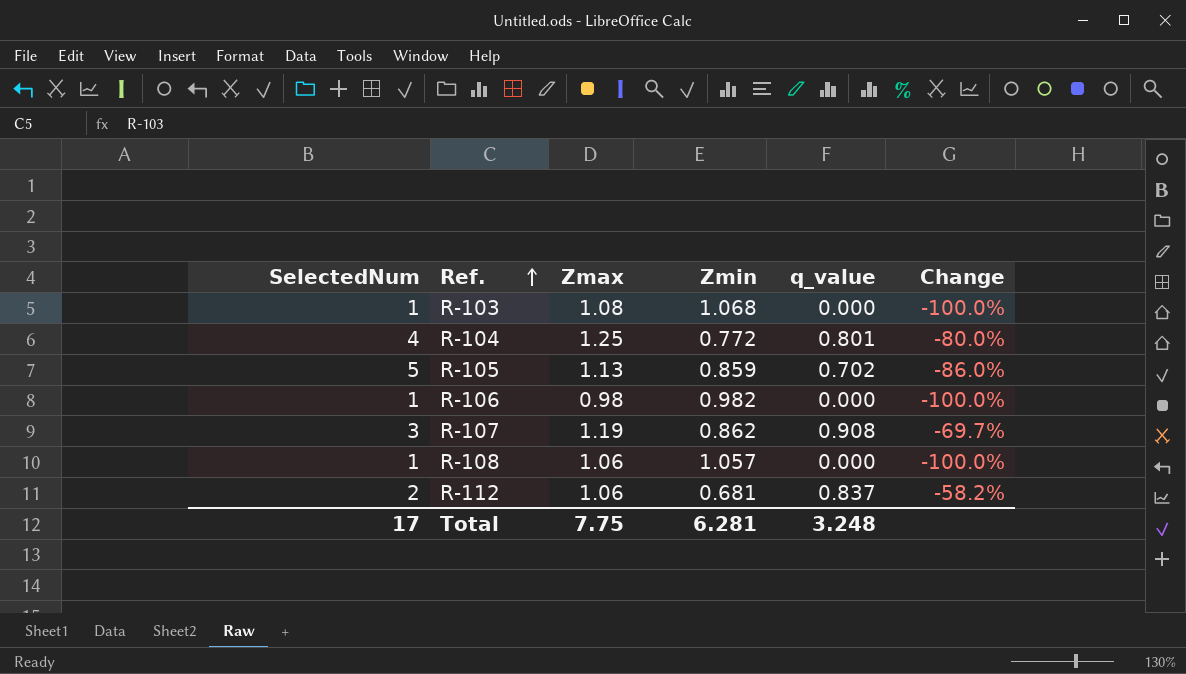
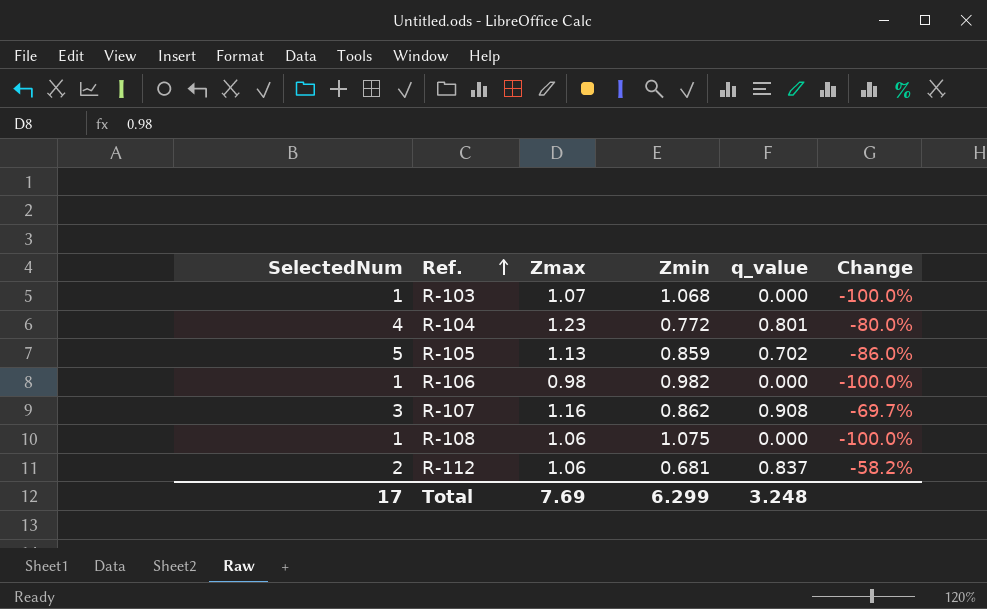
R-103 | Zmax: 1.08 -> 1.07
R-104 | Zmax: 1.25 -> 1.23
R-107 | Zmax: 1.19 -> 1.16
R-108 | Zmin: 1.057 -> 1.075
Total | Zmax: 7.75 -> 7.69
Total | Zmin: 6.281 -> 6.299

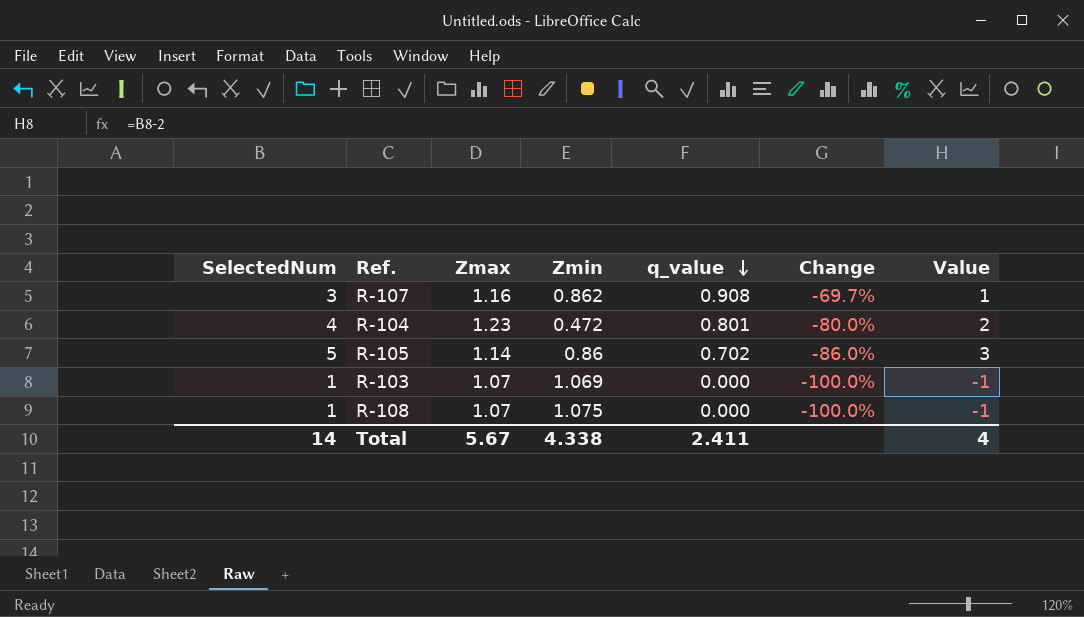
row order: Ref. ascending -> q_value descending
column Value | formula: none -> [SelectedNum] - 2
row R-106: 1 | 0.98 | 0.982 | 0.000 | -100.0% -> none
row R-112: 2 | 1.06 | 0.681 | 0.837 | -58.2% -> none
R-104 | Zmin: 0.772 -> 0.472
R-105 | Zmax: 1.13 -> 1.14
R-105 | Zmin: 0.859 -> 0.86
R-103 | Zmin: 1.068 -> 1.069
R-108 | Zmax: 1.06 -> 1.07
Total | SelectedNum: 17 -> 14
Total | Zmax: 7.69 -> 5.67
Total | Zmin: 6.299 -> 4.338
Total | q_value: 3.248 -> 2.411

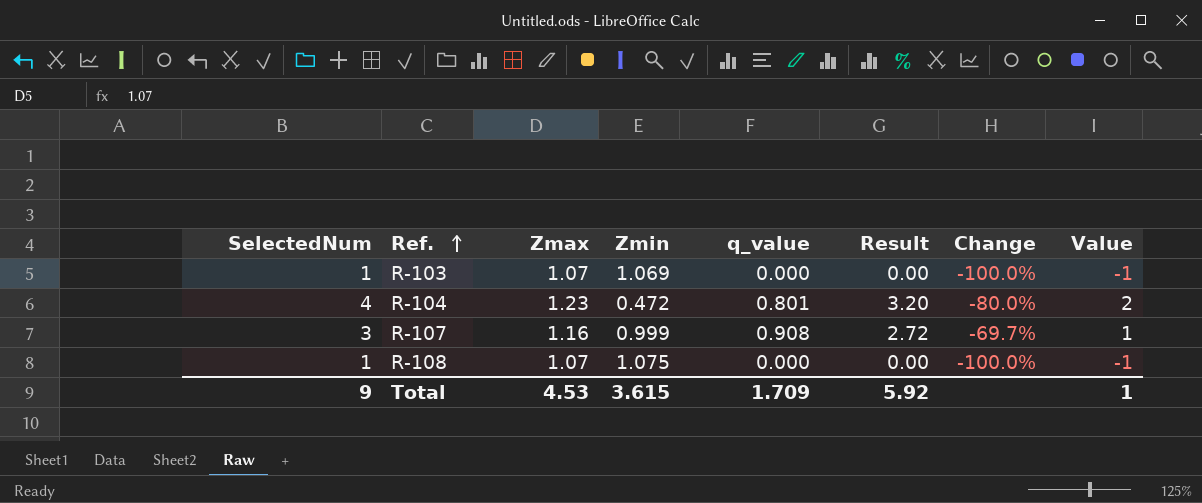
row order: q_value descending -> Ref. ascending
column Result | formula: none -> [SelectedNum] * [q_value]
row R-105: 5 | 1.14 | 0.86 | 0.702 | -86.0% | 3 -> none
R-107 | Zmin: 0.862 -> 0.999
Total | SelectedNum: 14 -> 9
Total | Zmax: 5.67 -> 4.53
Total | Zmin: 4.338 -> 3.615
Total | q_value: 2.411 -> 1.709
Total | Value: 4 -> 1

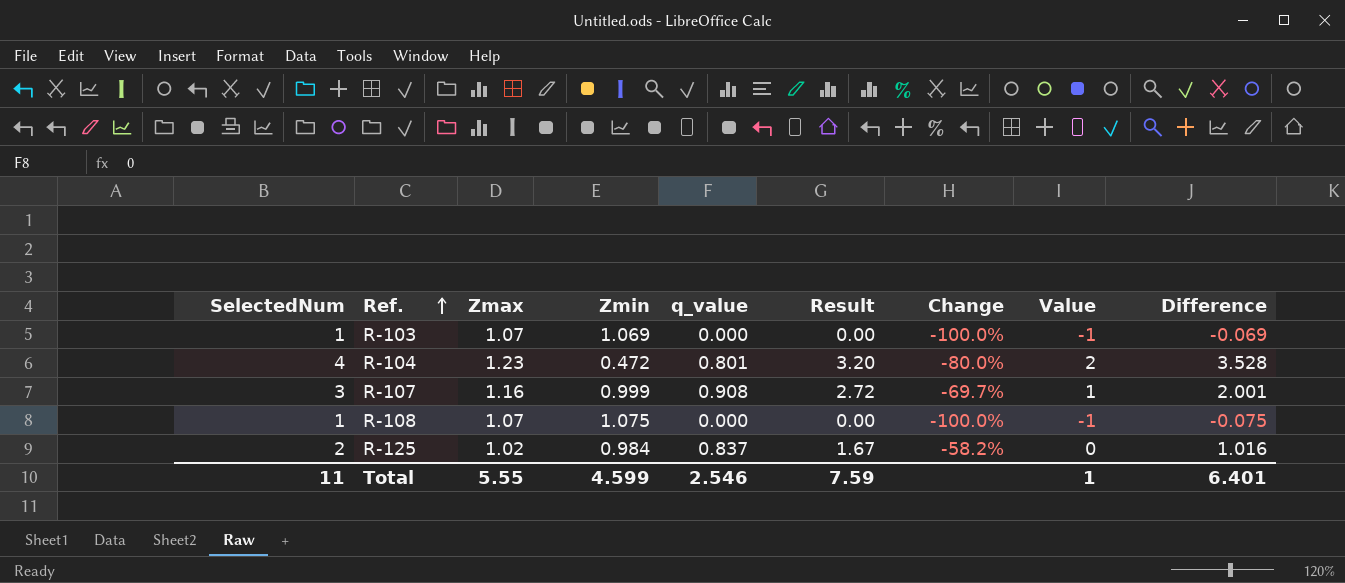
column Difference | formula: none -> [SelectedNum] - [Zmin]
row R-125: none -> 2 | 1.02 | 0.984 | 0.837 | 1.67 | -58.2% | 0 | 1.016
Total | SelectedNum: 9 -> 11
Total | Zmax: 4.53 -> 5.55
Total | Zmin: 3.615 -> 4.599
Total | q_value: 1.709 -> 2.546
Total | Result: 5.92 -> 7.59

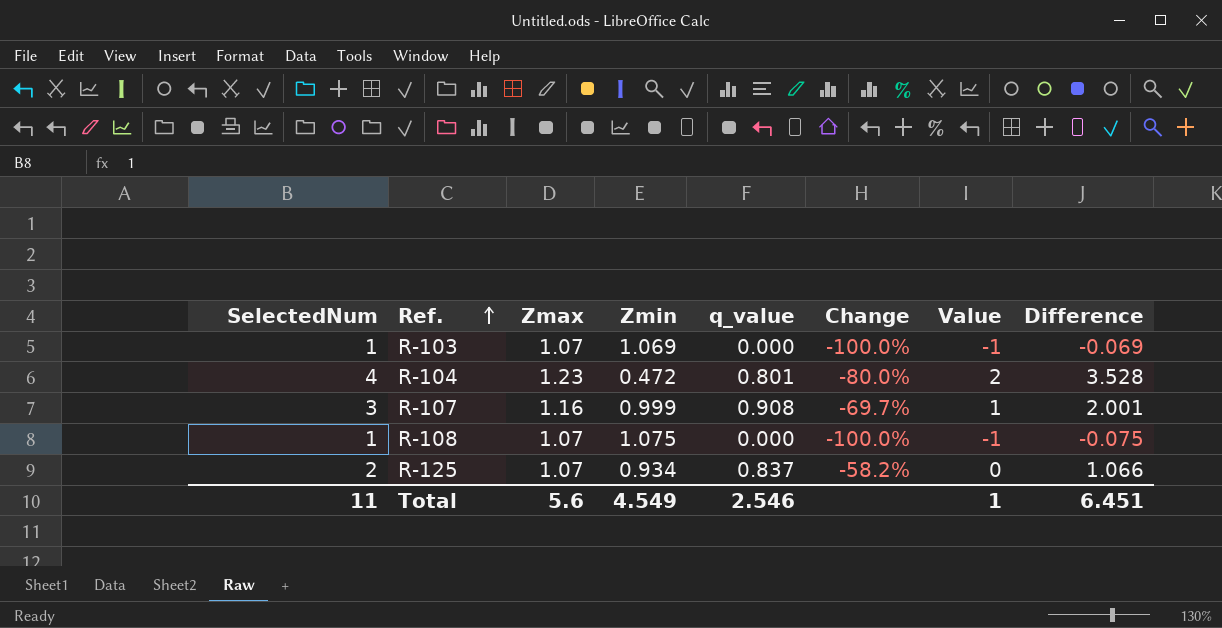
column Result | formula: [SelectedNum] * [q_value] -> none
R-125 | Zmax: 1.02 -> 1.07
R-125 | Zmin: 0.984 -> 0.934
R-125 | Difference: 1.016 -> 1.066
Total | Zmax: 5.55 -> 5.6
Total | Zmin: 4.599 -> 4.549
Total | Difference: 6.401 -> 6.451

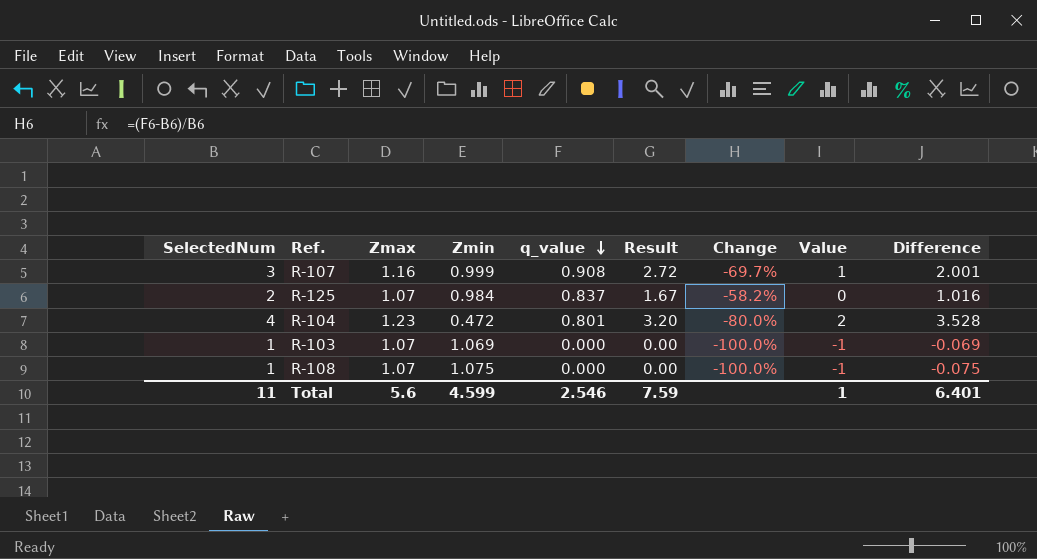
row order: Ref. ascending -> q_value descending
column Result | formula: none -> [SelectedNum] * [q_value]
R-125 | Zmin: 0.934 -> 0.984
R-125 | Difference: 1.066 -> 1.016
Total | Zmin: 4.549 -> 4.599
Total | Difference: 6.451 -> 6.401

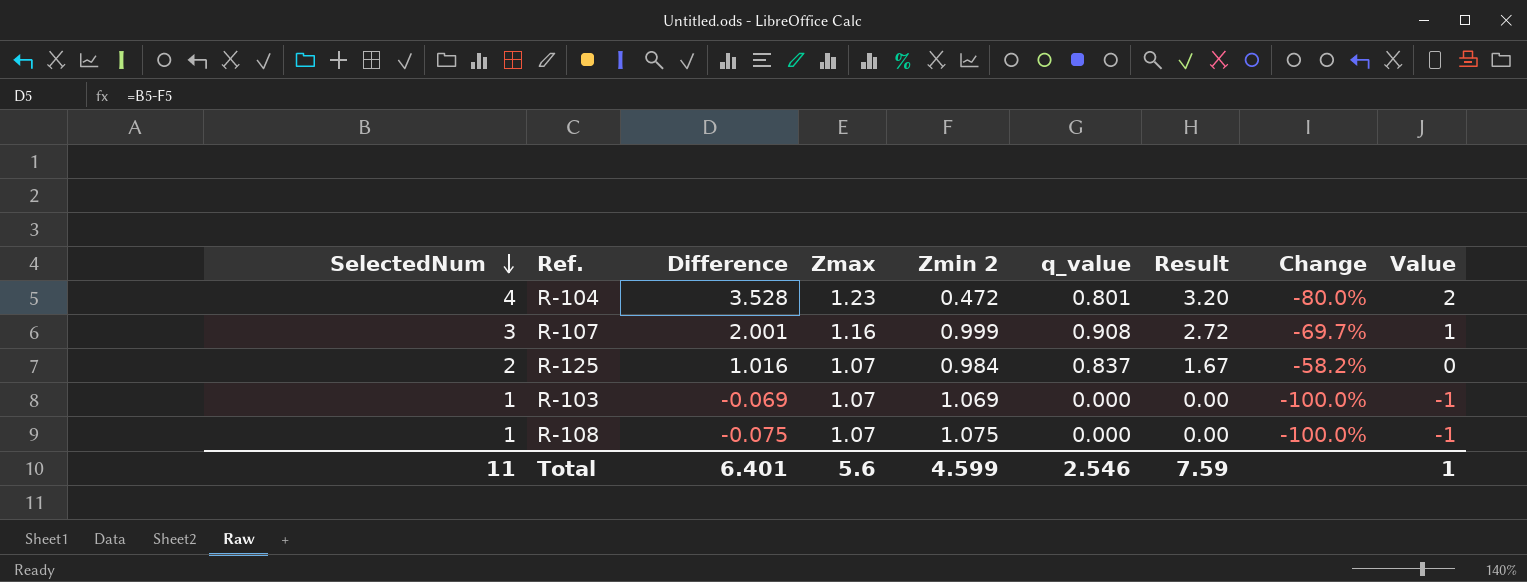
row order: q_value descending -> SelectedNum descending
column Difference | position: 9 -> 3
column name: Zmin -> Zmin 2

